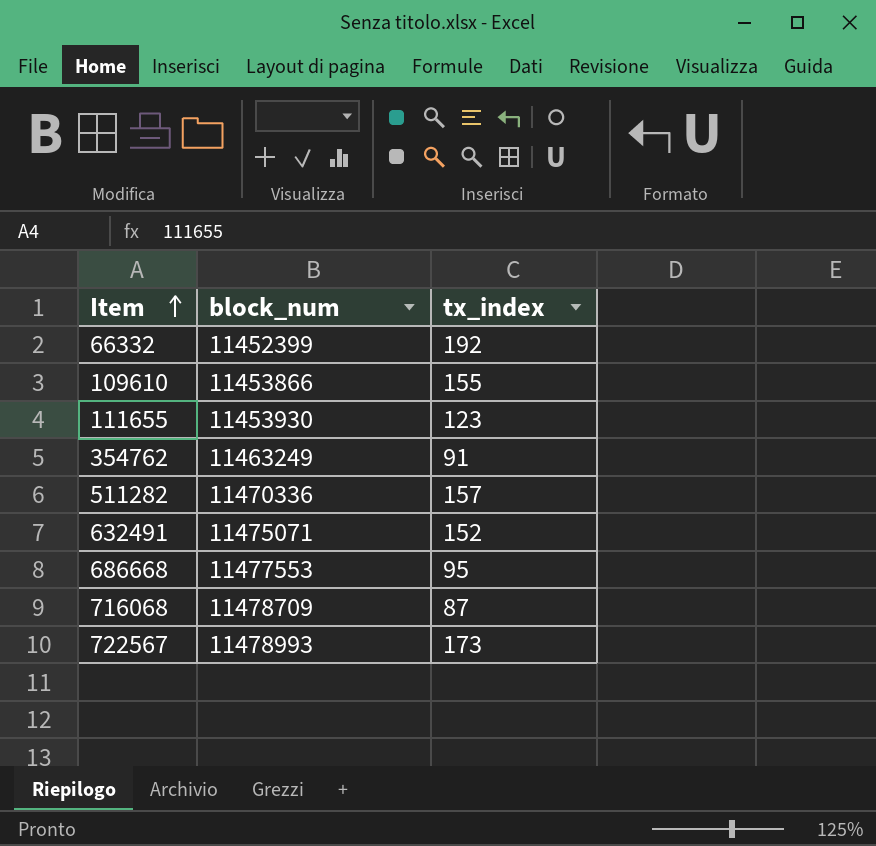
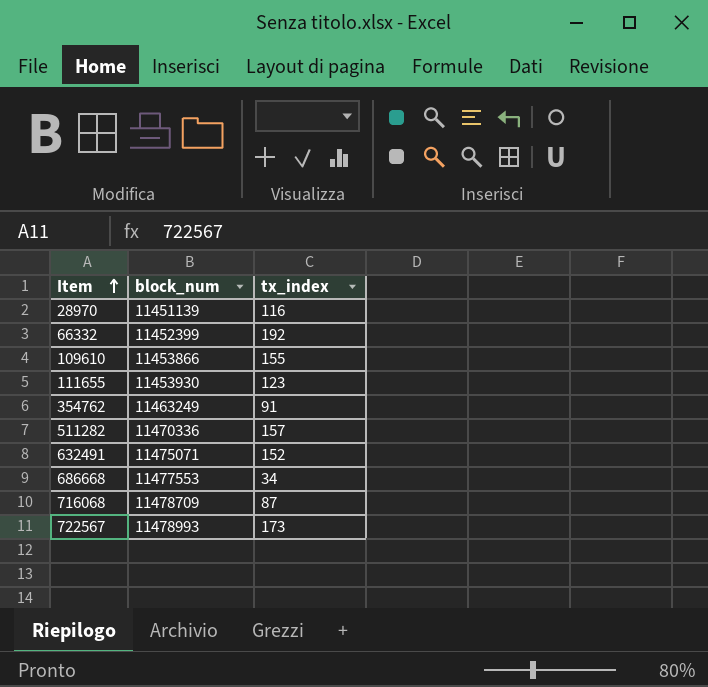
row 28970: none -> 11451139 | 116
686668 | tx_index: 95 -> 34

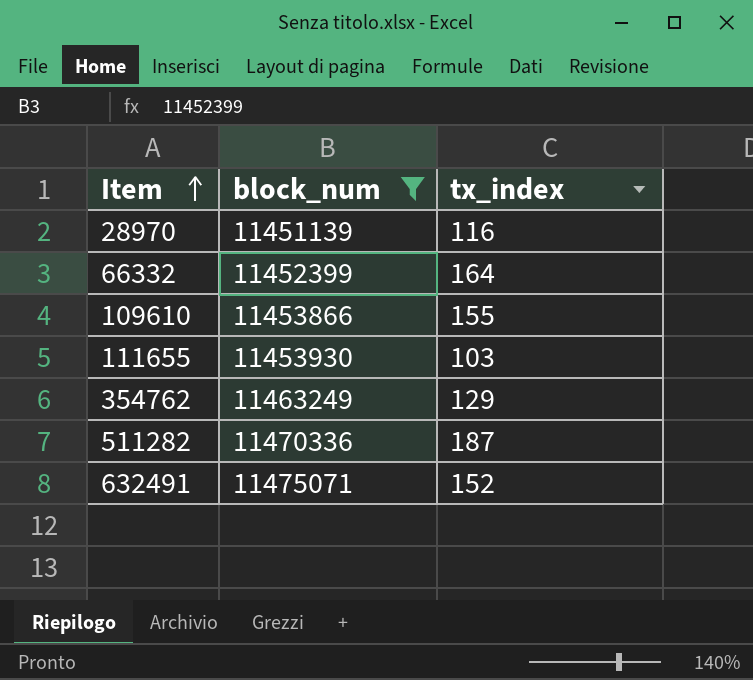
filter: none -> block_num <= 11475071
66332 | tx_index: 192 -> 164
111655 | tx_index: 123 -> 103
354762 | tx_index: 91 -> 129
511282 | tx_index: 157 -> 187

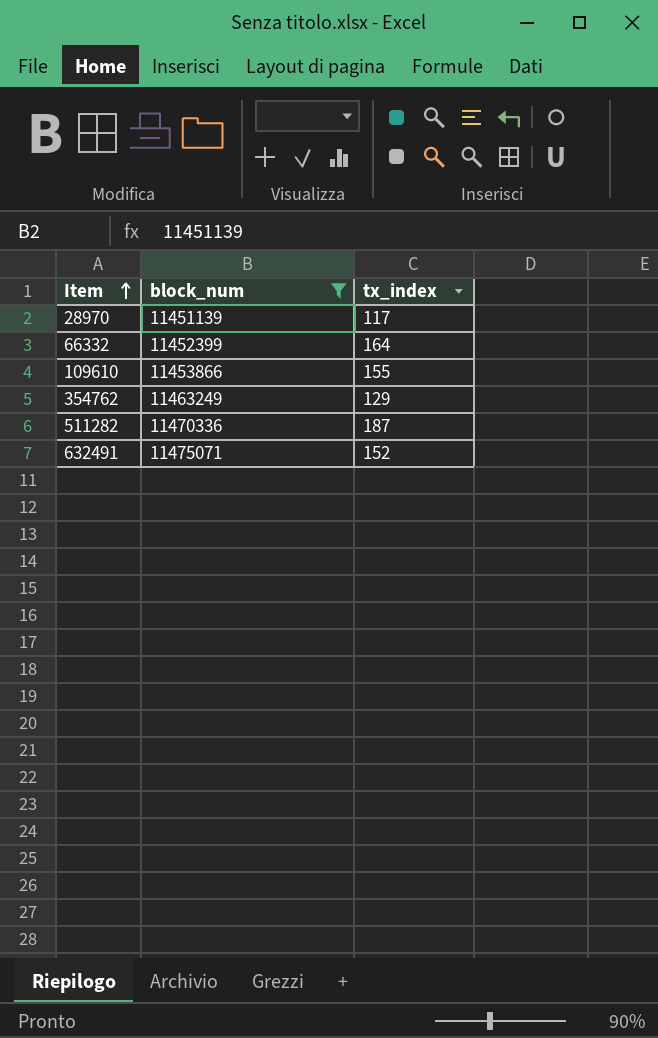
row 111655: 11453930 | 103 -> none
28970 | tx_index: 116 -> 117

